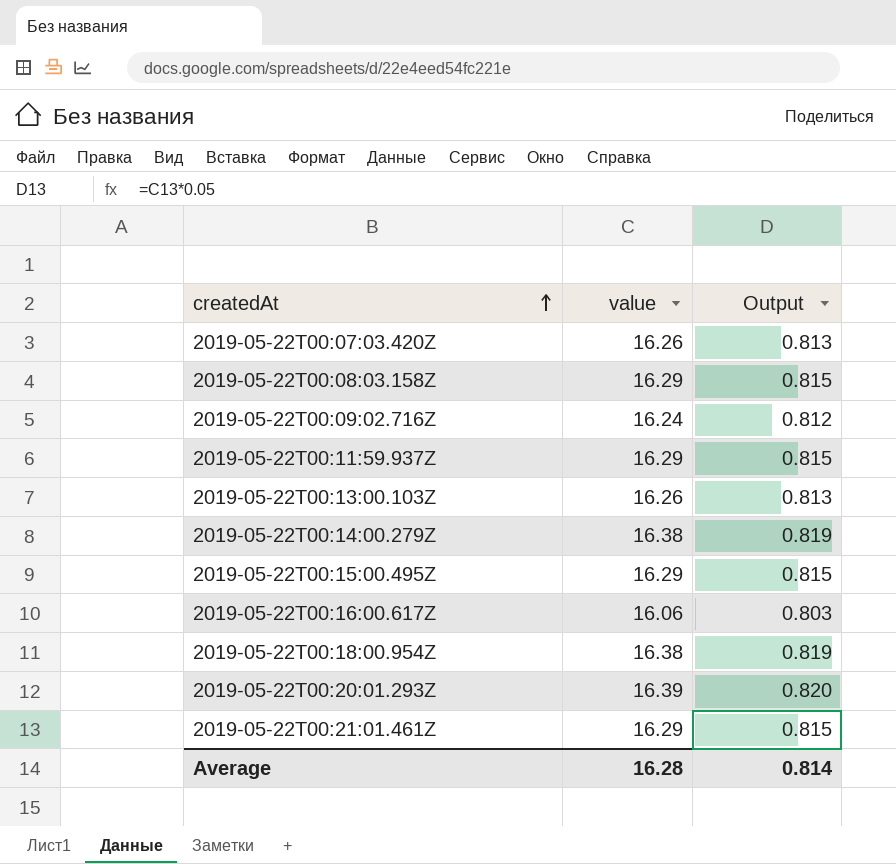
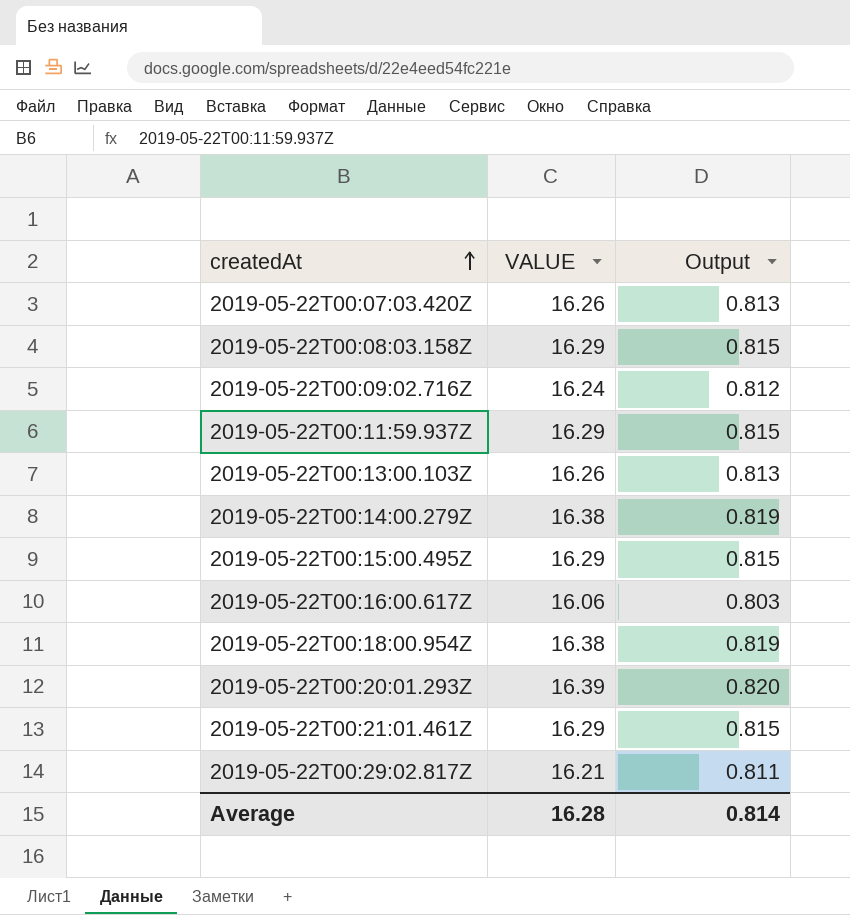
column name: value -> VALUE
row 2019-05-22T00:29:02.817Z: none -> 16.21 | 0.811

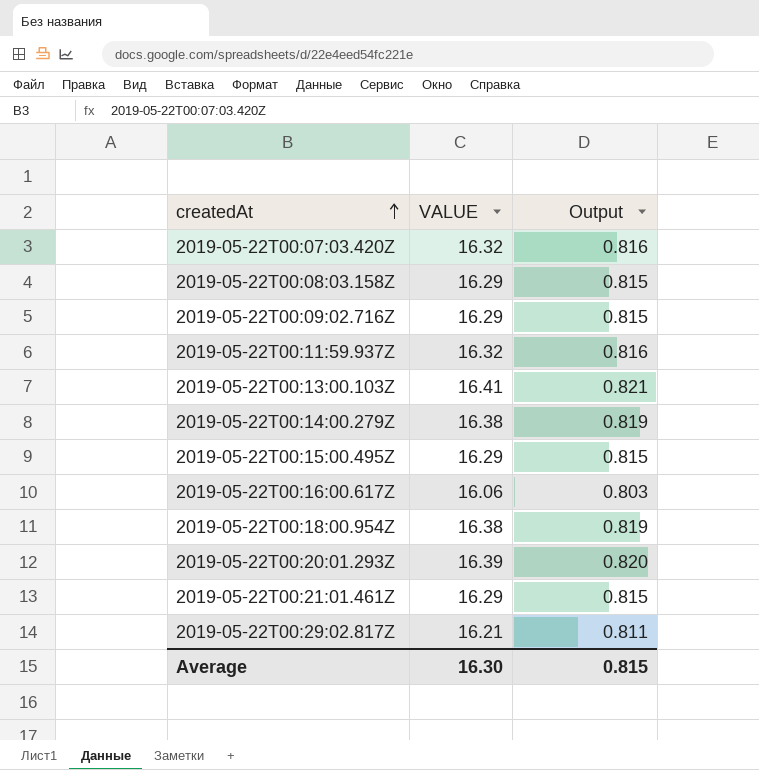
2019-05-22T00:07:03.420Z | VALUE: 16.26 -> 16.32
2019-05-22T00:07:03.420Z | Output: 0.813 -> 0.816
2019-05-22T00:09:02.716Z | VALUE: 16.24 -> 16.29
2019-05-22T00:09:02.716Z | Output: 0.812 -> 0.815
2019-05-22T00:11:59.937Z | VALUE: 16.29 -> 16.32
2019-05-22T00:11:59.937Z | Output: 0.815 -> 0.816
2019-05-22T00:13:00.103Z | VALUE: 16.26 -> 16.41
2019-05-22T00:13:00.103Z | Output: 0.813 -> 0.821
Average | VALUE: 16.28 -> 16.30
Average | Output: 0.814 -> 0.815

